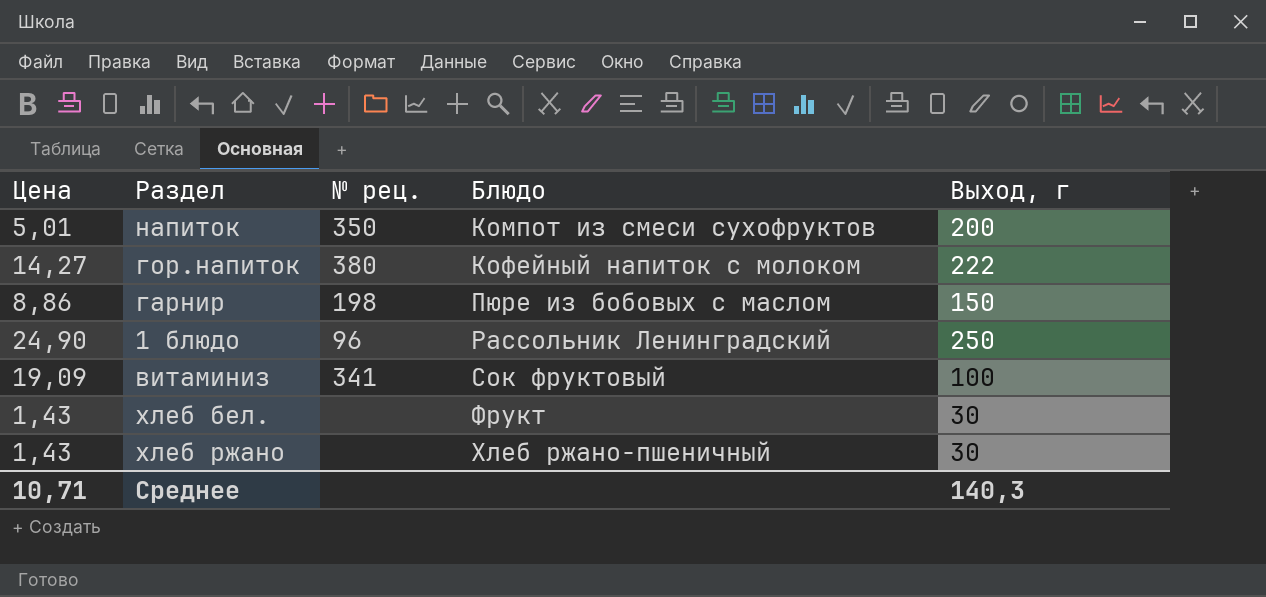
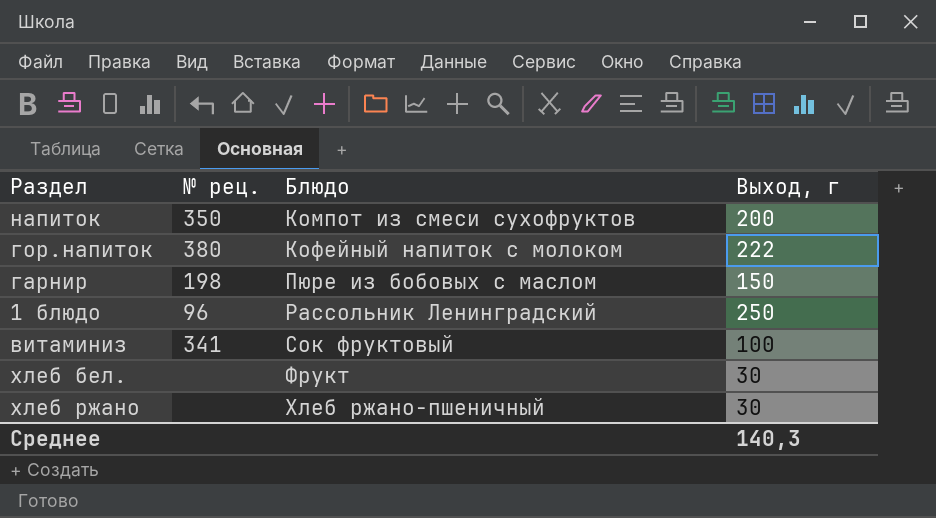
column Цена | position: 1 -> none

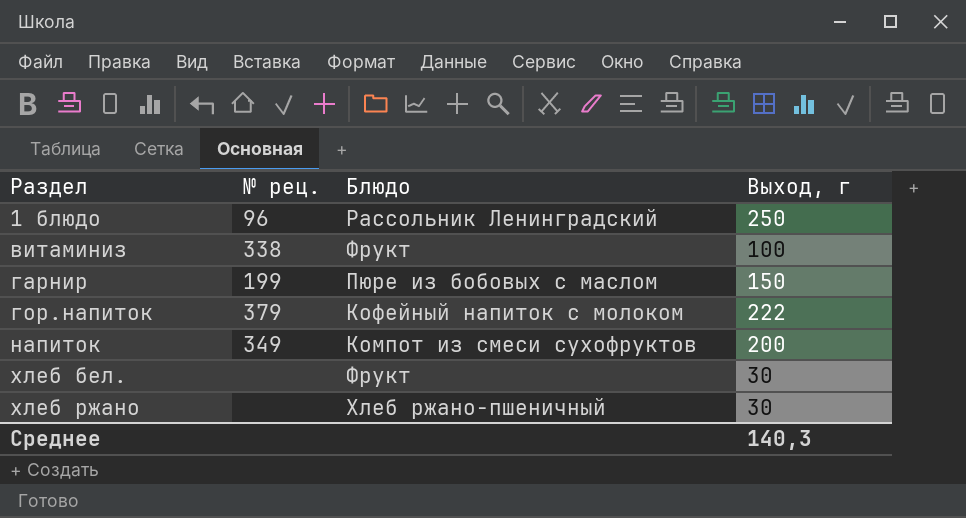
row order: Блюдо ascending -> Раздел ascending
витаминиз | № рец.: 341 -> 338
витаминиз | Блюдо: Сок фруктовый -> Фрукт
гарнир | № рец.: 198 -> 199
гор.напиток | № рец.: 380 -> 379
напиток | № рец.: 350 -> 349

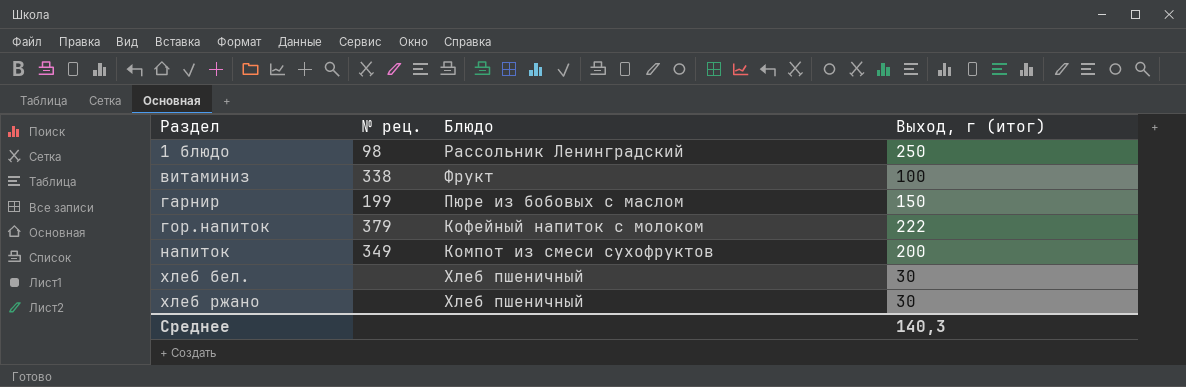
column name: Выход, г -> Выход, г (итог)
1 блюдо | № рец.: 96 -> 98
хлеб бел. | Блюдо: Фрукт -> Хлеб пшеничный
хлеб ржано | Блюдо: Хлеб ржано-пшеничный -> Хлеб пшеничный

